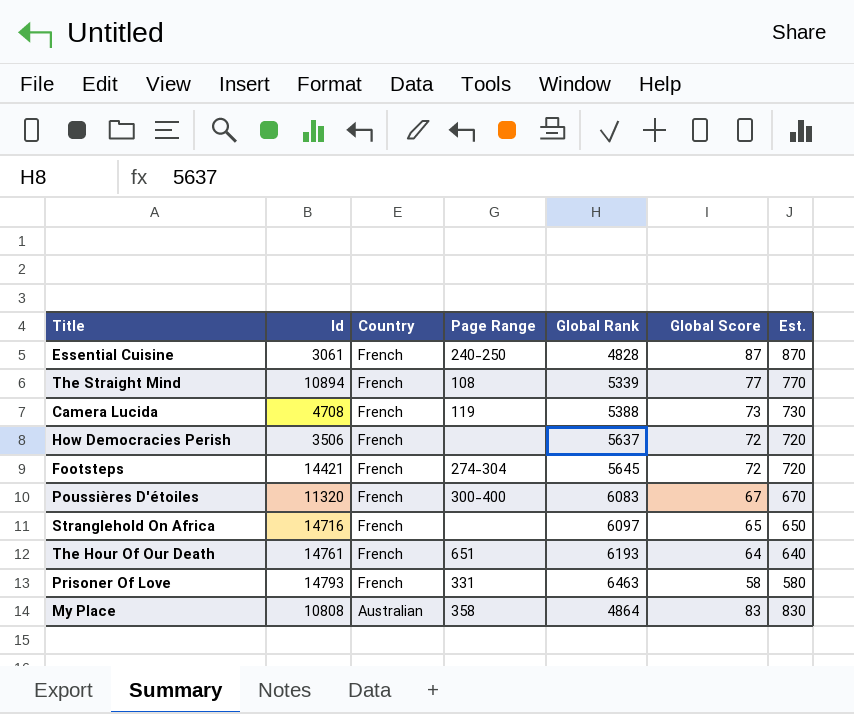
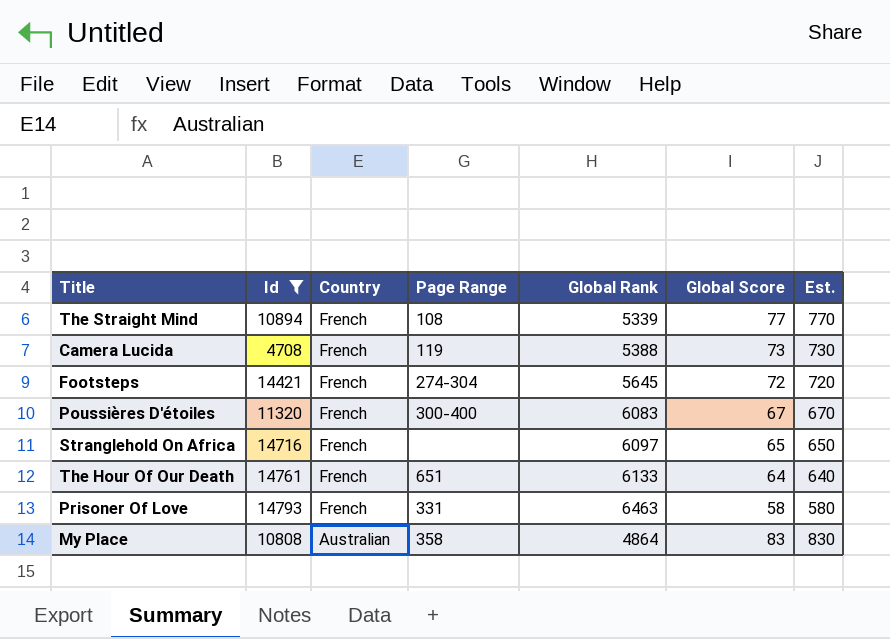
filter: none -> Id >= 4708
The Hour Of Our Death | Global Rank: 6193 -> 6133

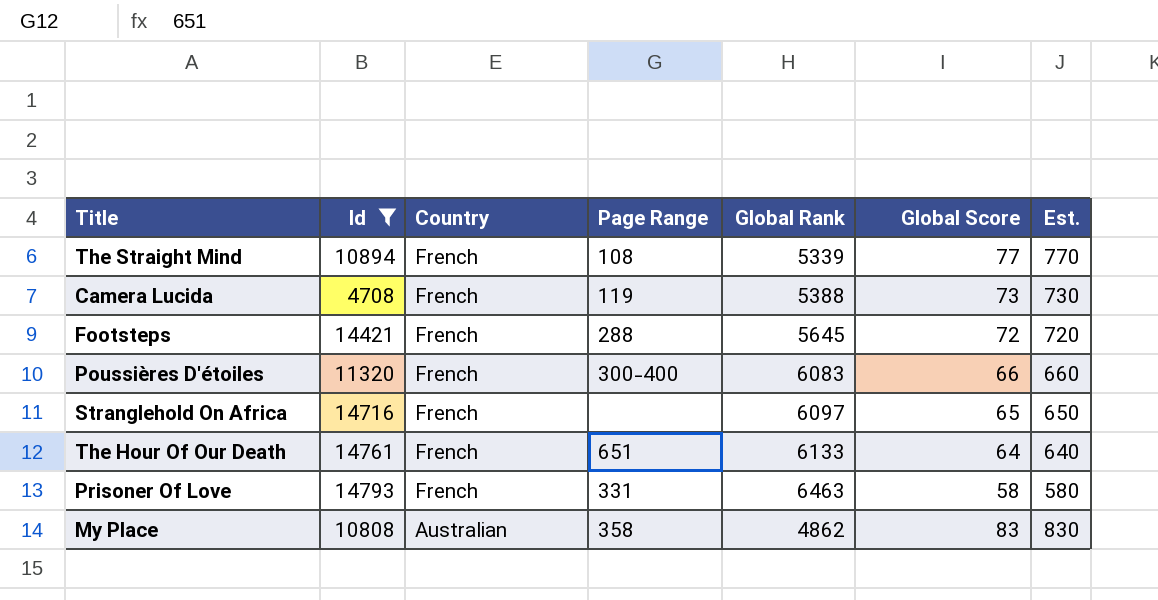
Footsteps | Page Range: 274-304 -> 288
Poussières D'étoiles | Global Score: 67 -> 66
Poussières D'étoiles | Est.: 670 -> 660
My Place | Global Rank: 4864 -> 4862

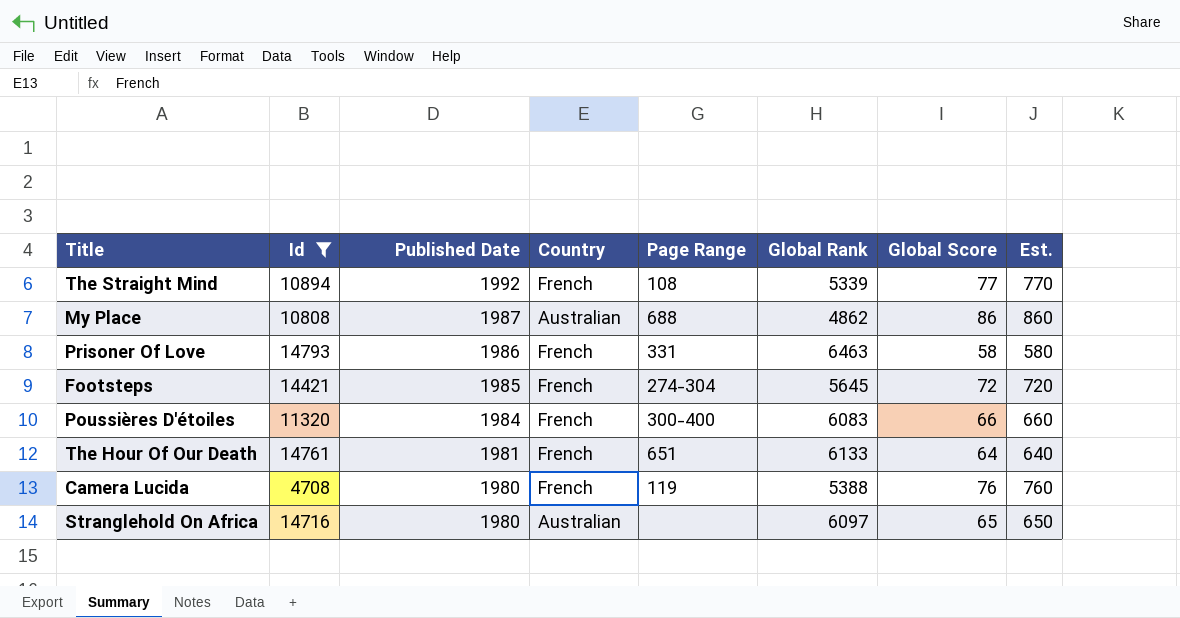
row order: Country descending -> Published Date descending
column Published Date | position: none -> 3
My Place | Page Range: 358 -> 688
My Place | Global Score: 83 -> 86
My Place | Est.: 830 -> 860
Footsteps | Page Range: 288 -> 274-304
Camera Lucida | Global Score: 73 -> 76
Camera Lucida | Est.: 730 -> 760
Stranglehold On Africa | Country: French -> Australian

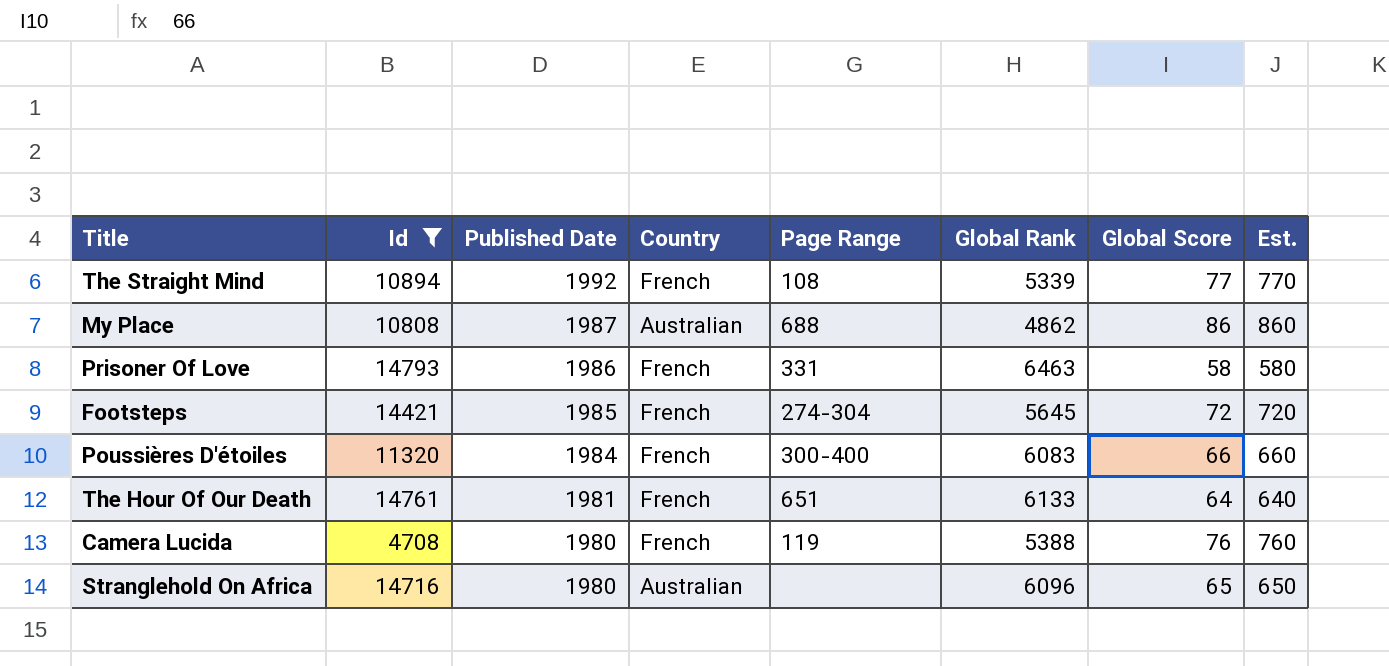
Stranglehold On Africa | Global Rank: 6097 -> 6096

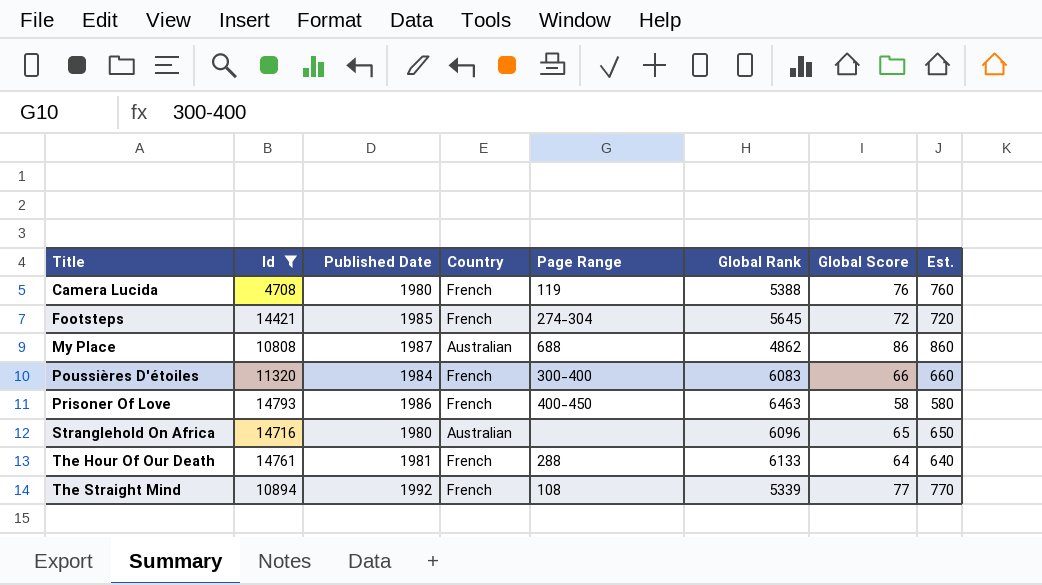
row order: Published Date descending -> Title ascending
Prisoner Of Love | Page Range: 331 -> 400-450
The Hour Of Our Death | Page Range: 651 -> 288

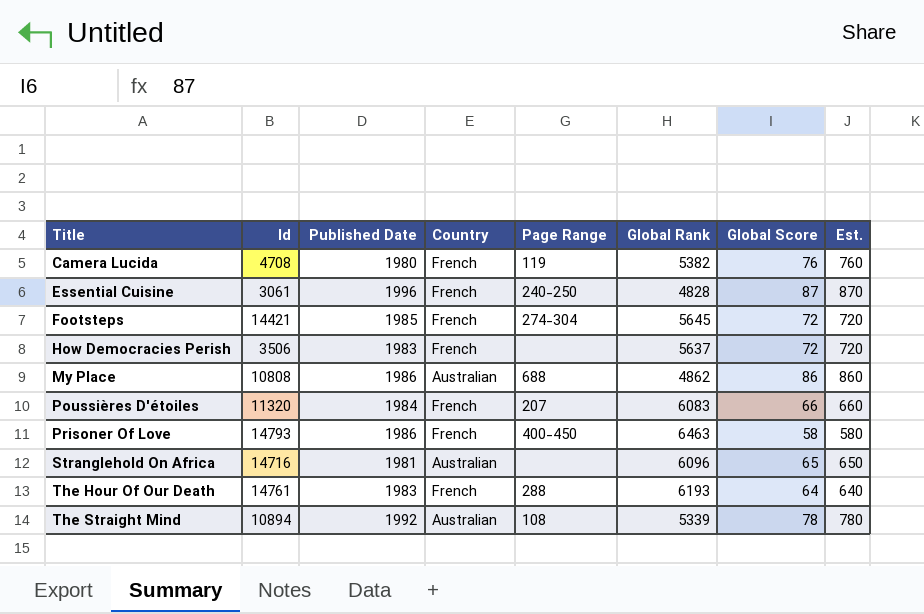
filter: Id >= 4708 -> none
Camera Lucida | Global Rank: 5388 -> 5382
My Place | Published Date: 1987 -> 1986
Poussières D'étoiles | Page Range: 300-400 -> 207
Stranglehold On Africa | Published Date: 1980 -> 1981
The Hour Of Our Death | Published Date: 1981 -> 1983
The Hour Of Our Death | Global Rank: 6133 -> 6193
The Straight Mind | Country: French -> Australian
The Straight Mind | Global Score: 77 -> 78
The Straight Mind | Est.: 770 -> 780

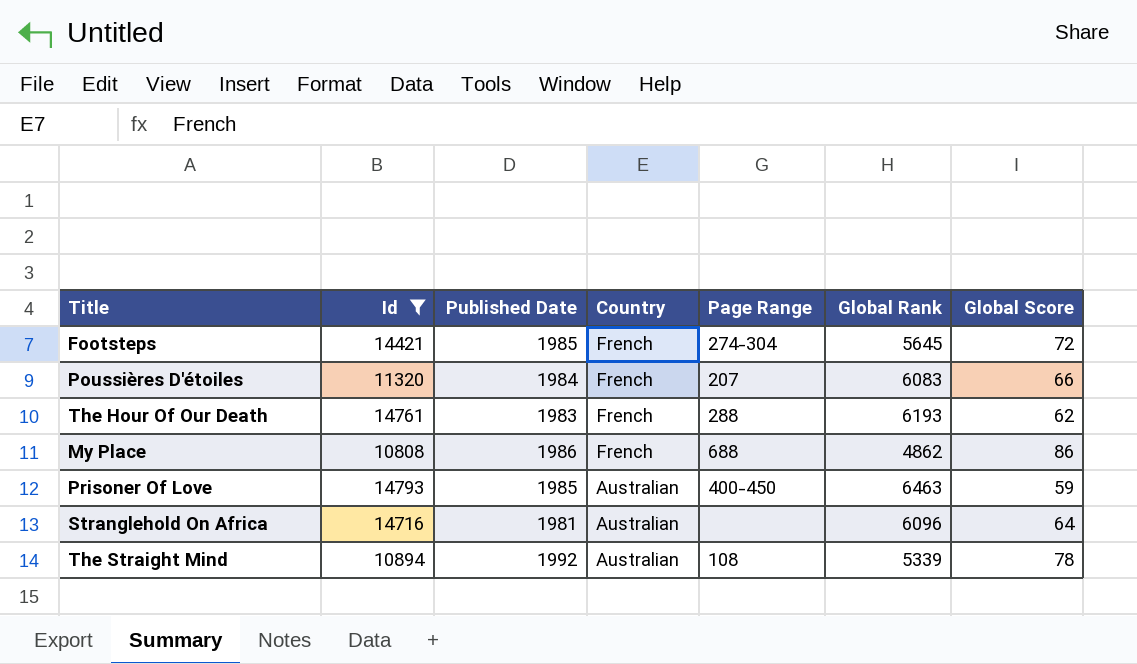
filter: none -> Id >= 10808
row order: Title ascending -> Country descending
column Est. | formula: [Global Score] * 10 -> none
The Hour Of Our Death | Global Score: 64 -> 62
My Place | Country: Australian -> French
Prisoner Of Love | Published Date: 1986 -> 1985
Prisoner Of Love | Country: French -> Australian
Prisoner Of Love | Global Score: 58 -> 59
Stranglehold On Africa | Global Score: 65 -> 64

